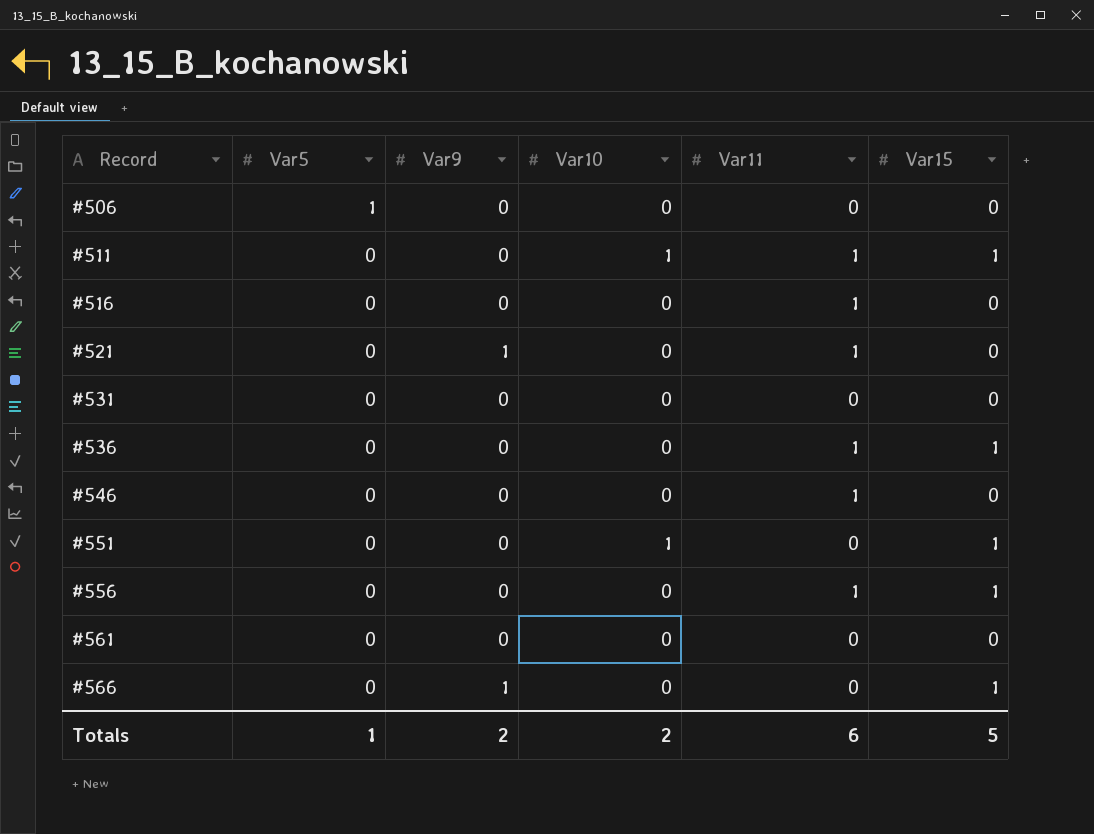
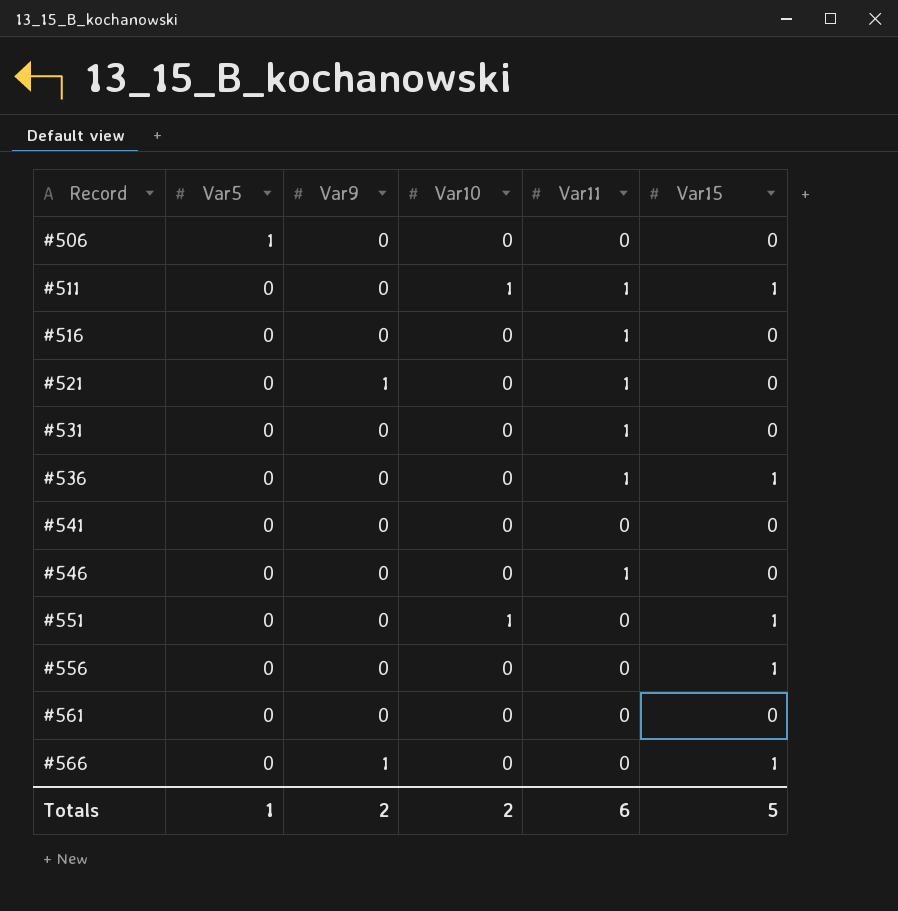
#531 | Var11: 0 -> 1
row #541: none -> 0 | 0 | 0 | 0 | 0
#556 | Var11: 1 -> 0

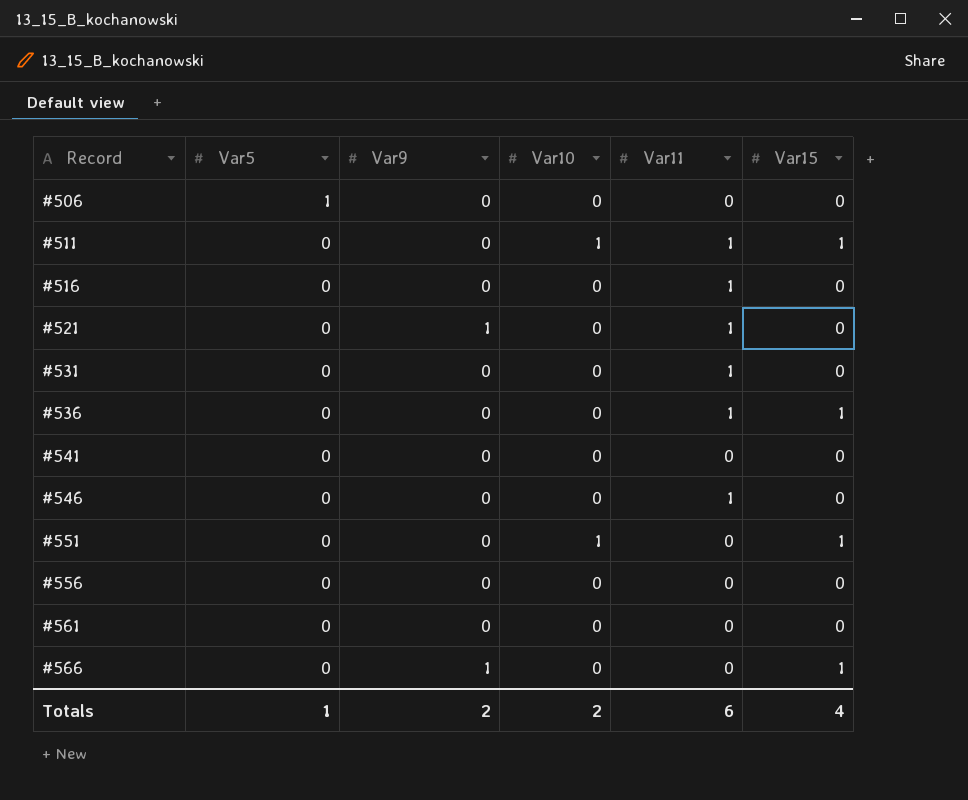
#556 | Var15: 1 -> 0
Totals | Var15: 5 -> 4

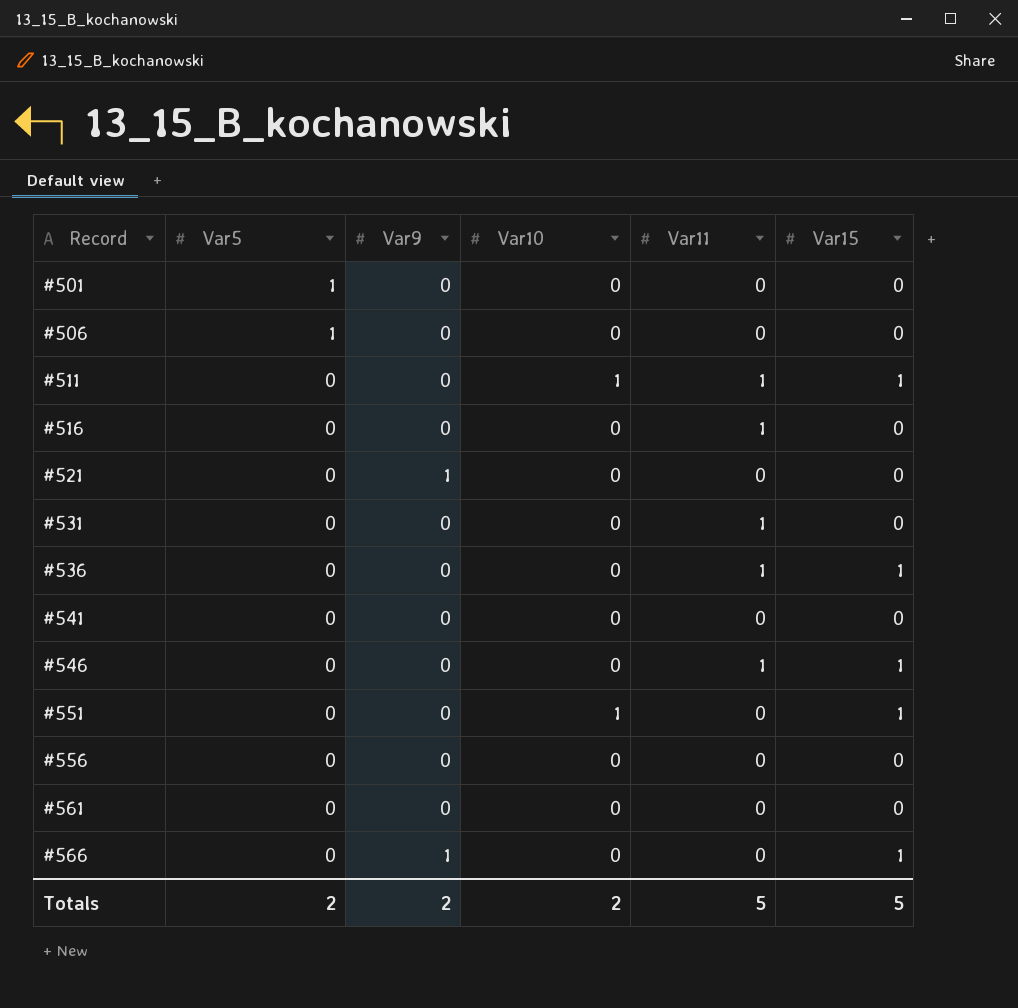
row #501: none -> 1 | 0 | 0 | 0 | 0
#521 | Var11: 1 -> 0
#546 | Var15: 0 -> 1
Totals | Var5: 1 -> 2
Totals | Var11: 6 -> 5
Totals | Var15: 4 -> 5

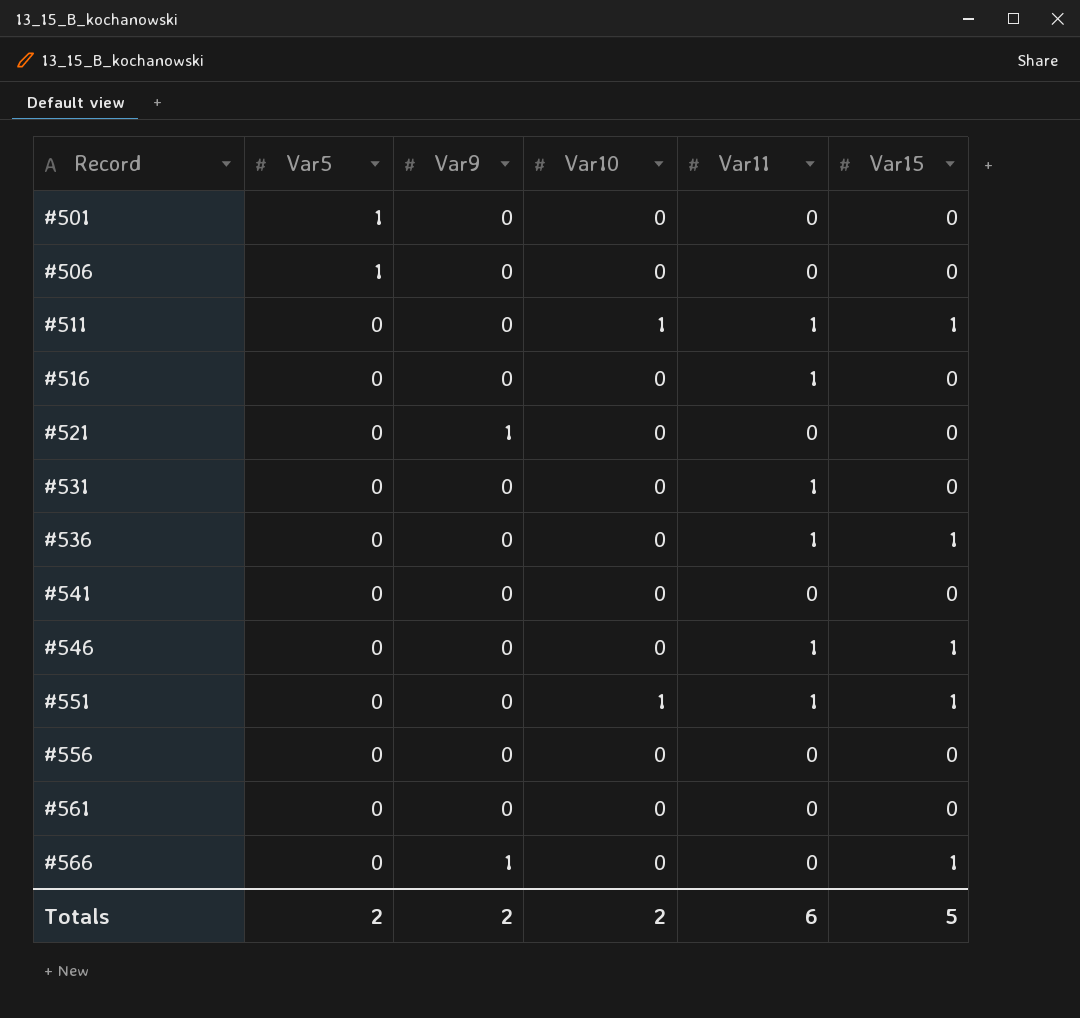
#551 | Var11: 0 -> 1
Totals | Var11: 5 -> 6

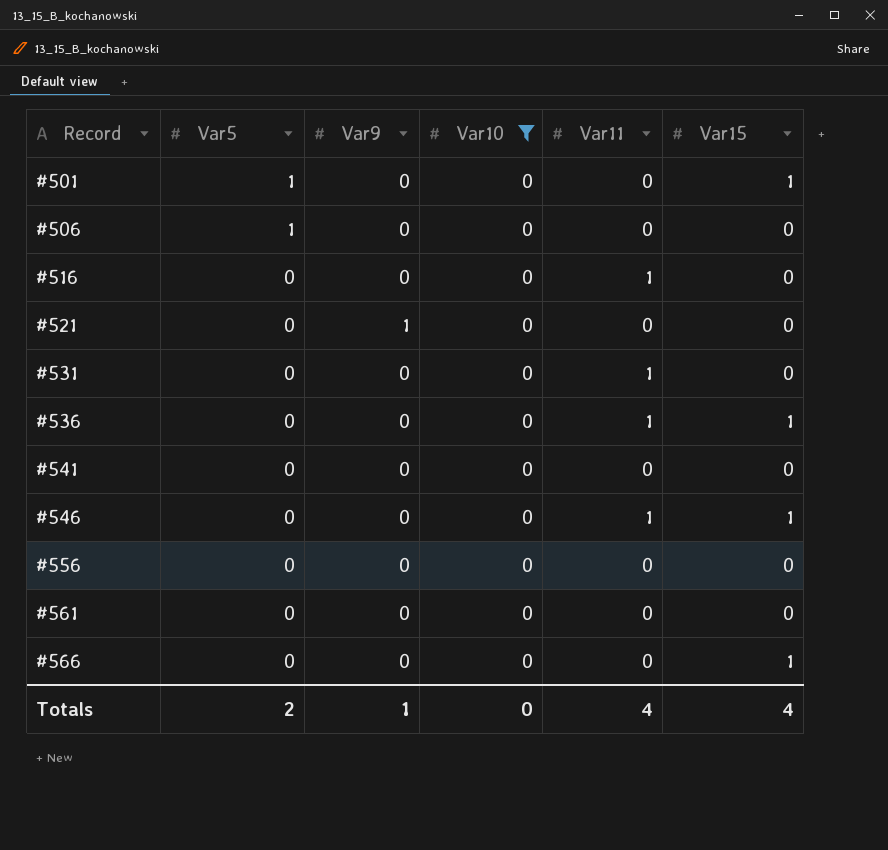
filter: none -> Var10 = 0
#501 | Var15: 0 -> 1
#566 | Var9: 1 -> 0
Totals | Var9: 2 -> 1
Totals | Var10: 2 -> 0
Totals | Var11: 6 -> 4
Totals | Var15: 5 -> 4

